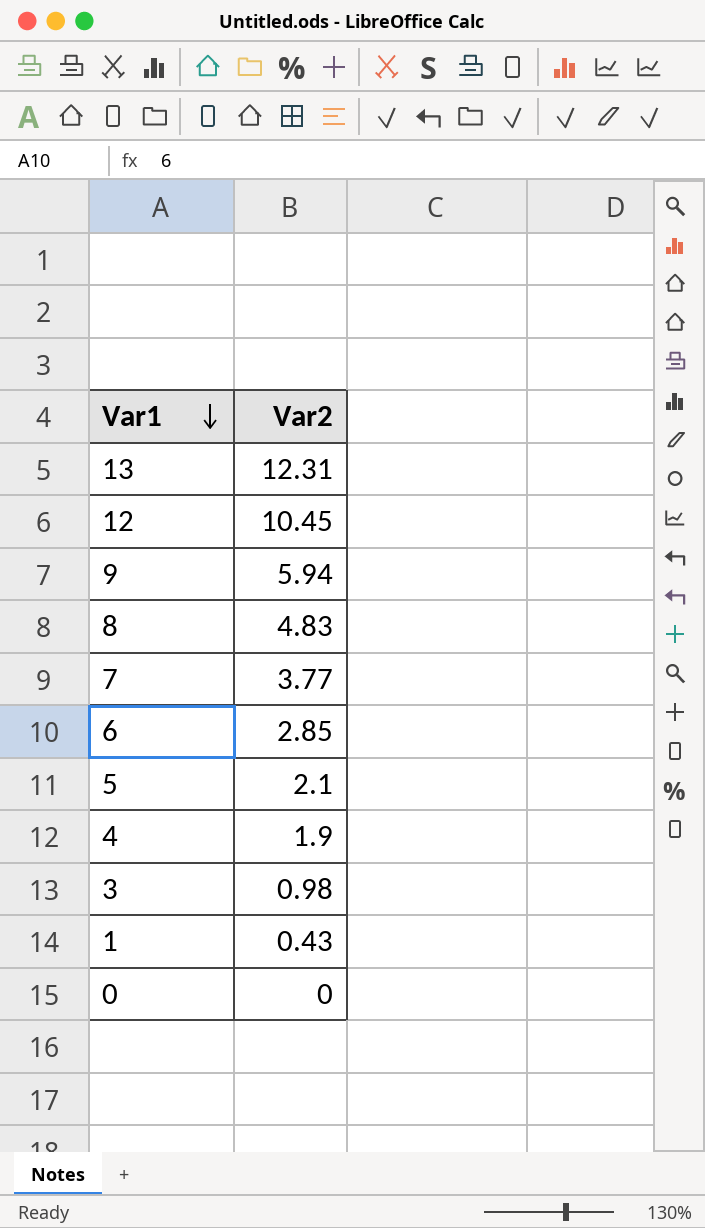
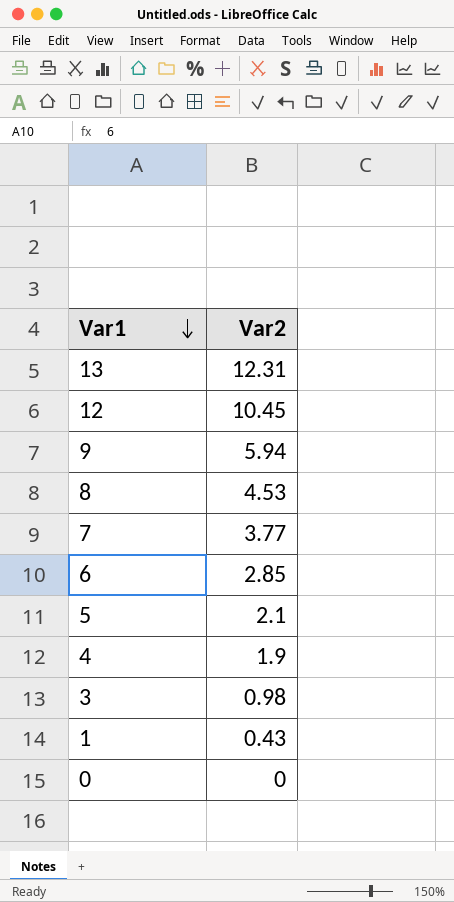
8 | Var2: 4.83 -> 4.53

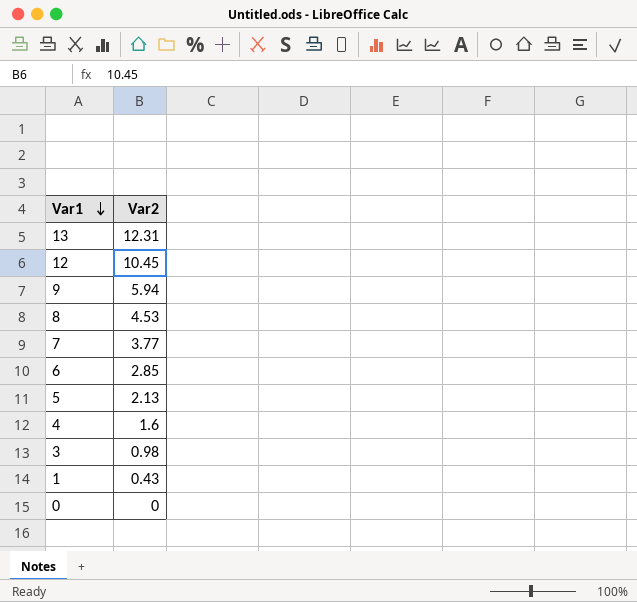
5 | Var2: 2.1 -> 2.13
4 | Var2: 1.9 -> 1.6

